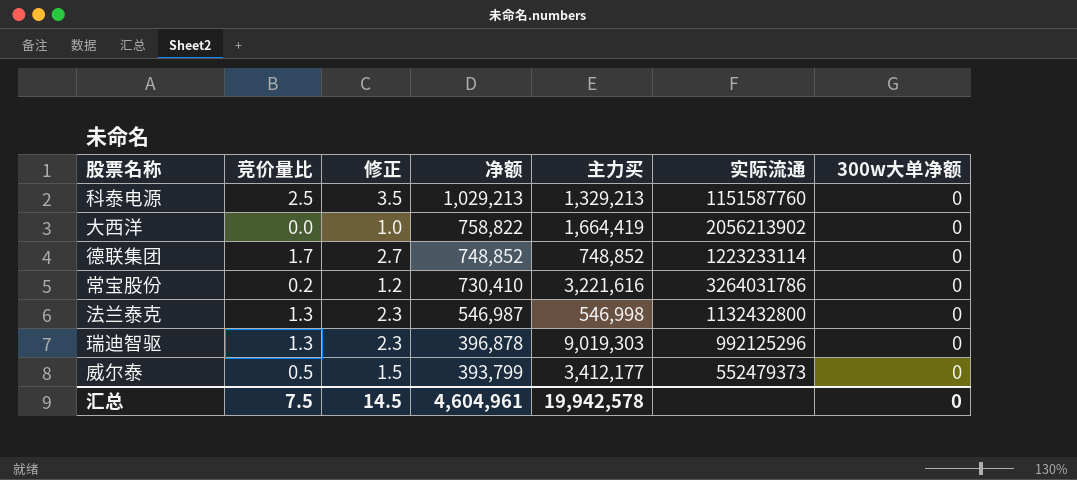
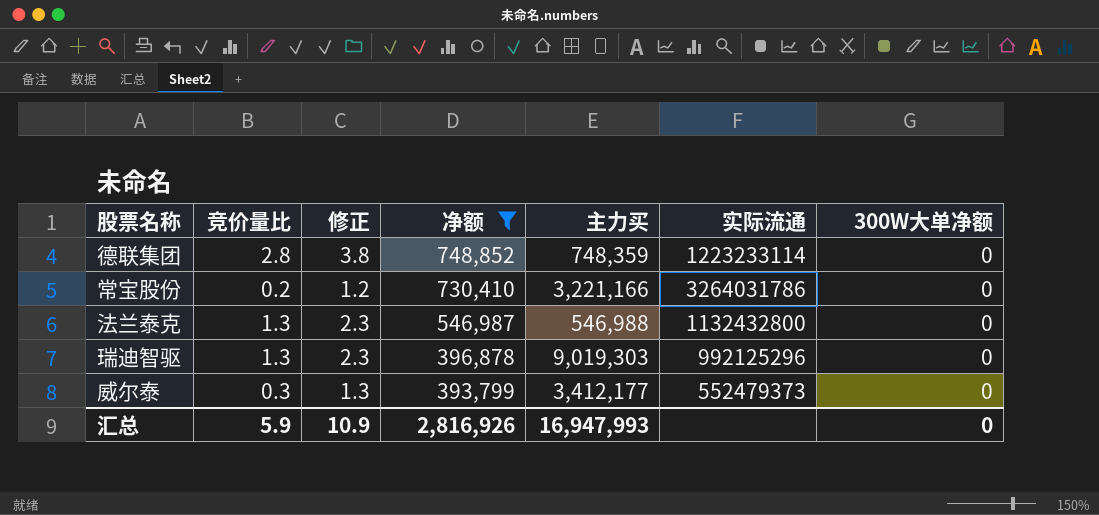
filter: none -> 净额 <= 748,852
column name: 300w大单净额 -> 300W大单净额
德联集团 | 竞价量比: 1.7 -> 2.8
德联集团 | 修正: 2.7 -> 3.8
德联集团 | 主力买: 748,852 -> 748,359
常宝股份 | 主力买: 3,221,616 -> 3,221,166
法兰泰克 | 主力买: 546,998 -> 546,988
威尔泰 | 竞价量比: 0.5 -> 0.3
威尔泰 | 修正: 1.5 -> 1.3
汇总 | 竞价量比: 7.5 -> 5.9
汇总 | 修正: 14.5 -> 10.9
汇总 | 净额: 4,604,961 -> 2,816,926
汇总 | 主力买: 19,942,578 -> 16,947,993

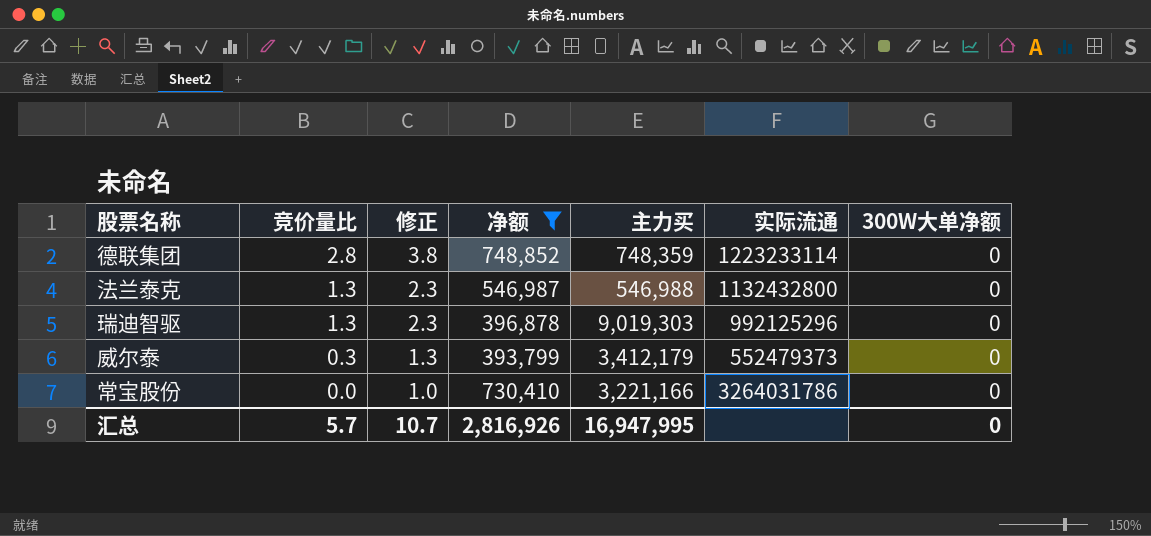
row order: 净额 descending -> 竞价量比 descending
威尔泰 | 主力买: 3,412,177 -> 3,412,179
常宝股份 | 竞价量比: 0.2 -> 0.0
常宝股份 | 修正: 1.2 -> 1.0
汇总 | 竞价量比: 5.9 -> 5.7
汇总 | 修正: 10.9 -> 10.7
汇总 | 主力买: 16,947,993 -> 16,947,995

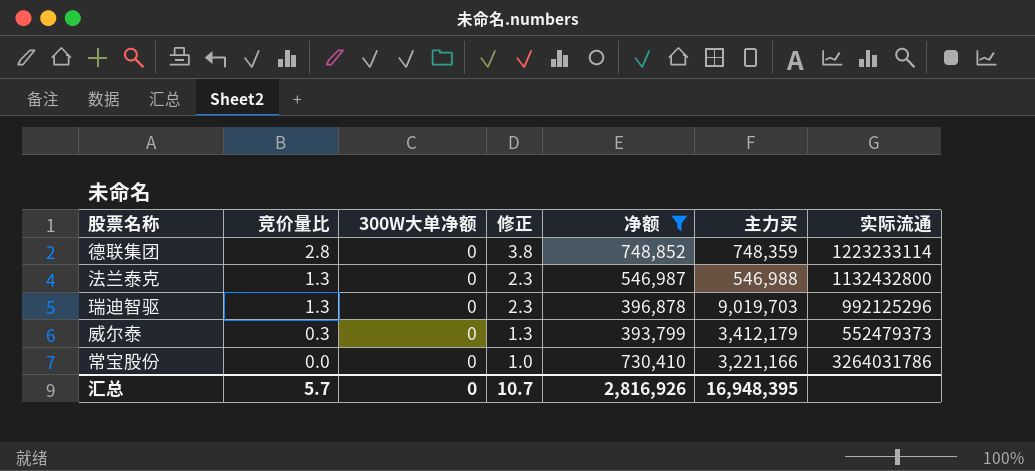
column 300W大单净额 | position: 7 -> 3
瑞迪智驱 | 主力买: 9,019,303 -> 9,019,703
汇总 | 主力买: 16,947,995 -> 16,948,395

